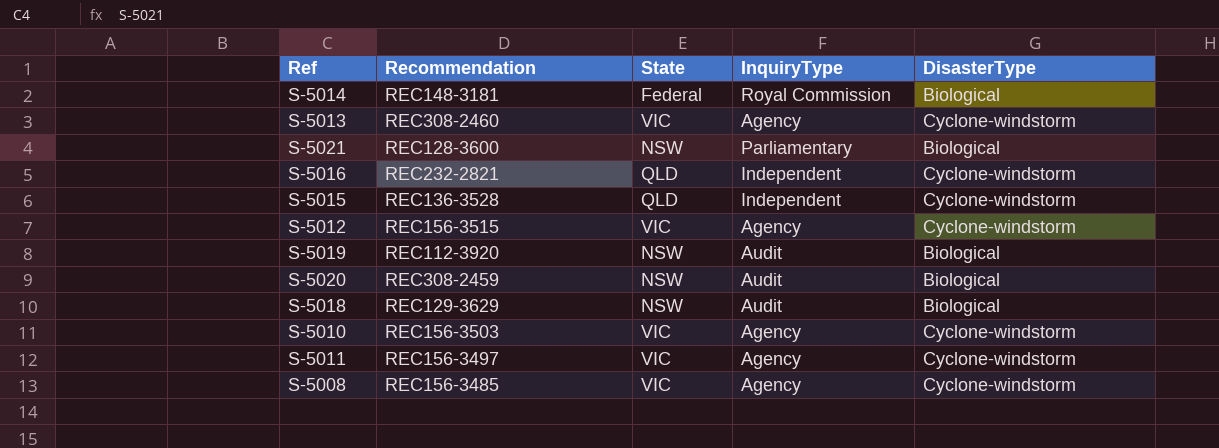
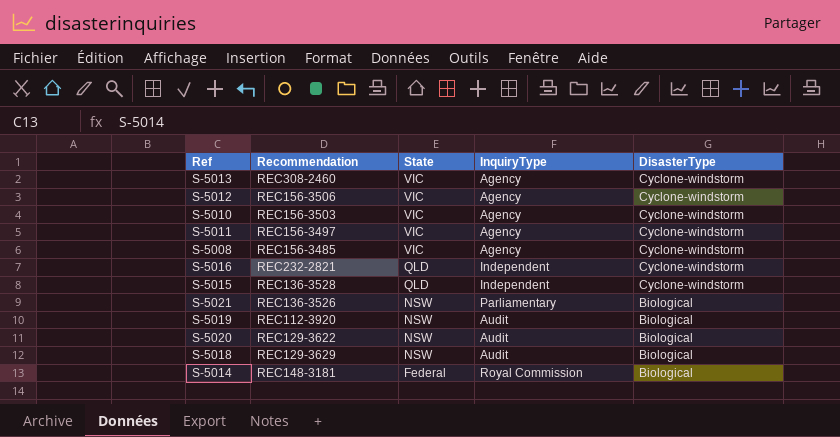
row order: none -> State descending
S-5012 | Recommendation: REC156-3515 -> REC156-3506
S-5021 | Recommendation: REC128-3600 -> REC136-3526
S-5020 | Recommendation: REC308-2459 -> REC129-3622

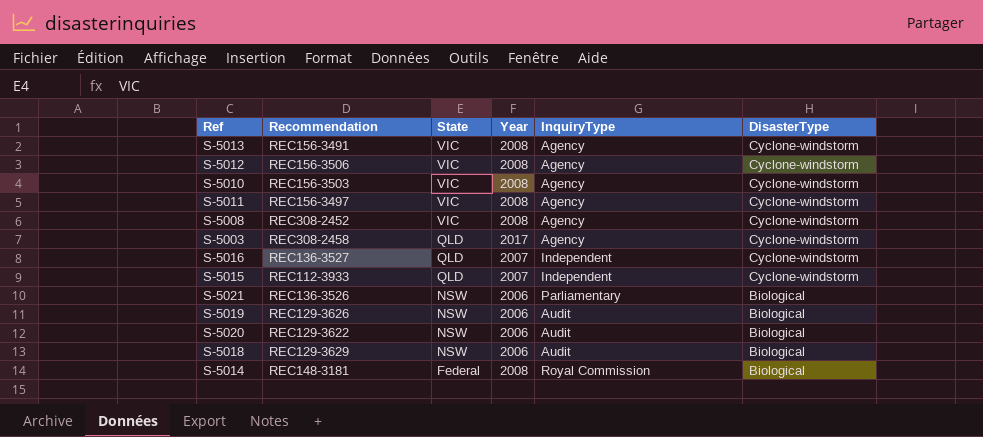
column Year | position: none -> 4
S-5013 | Recommendation: REC308-2460 -> REC156-3491
S-5008 | Recommendation: REC156-3485 -> REC308-2452
row S-5003: none -> REC308-2458 | QLD | 2017 | Agency | Cyclone-windstorm
S-5016 | Recommendation: REC232-2821 -> REC136-3527
S-5015 | Recommendation: REC136-3528 -> REC112-3933
S-5019 | Recommendation: REC112-3920 -> REC129-3626

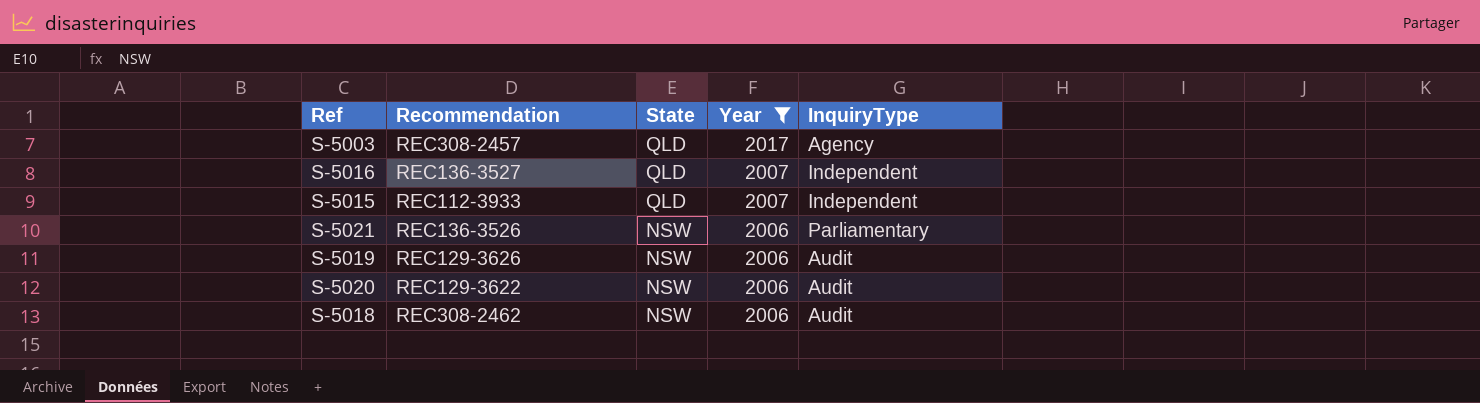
filter: none -> Year != 2008
column DisasterType | position: 6 -> none
S-5003 | Recommendation: REC308-2458 -> REC308-2457
S-5018 | Recommendation: REC129-3629 -> REC308-2462

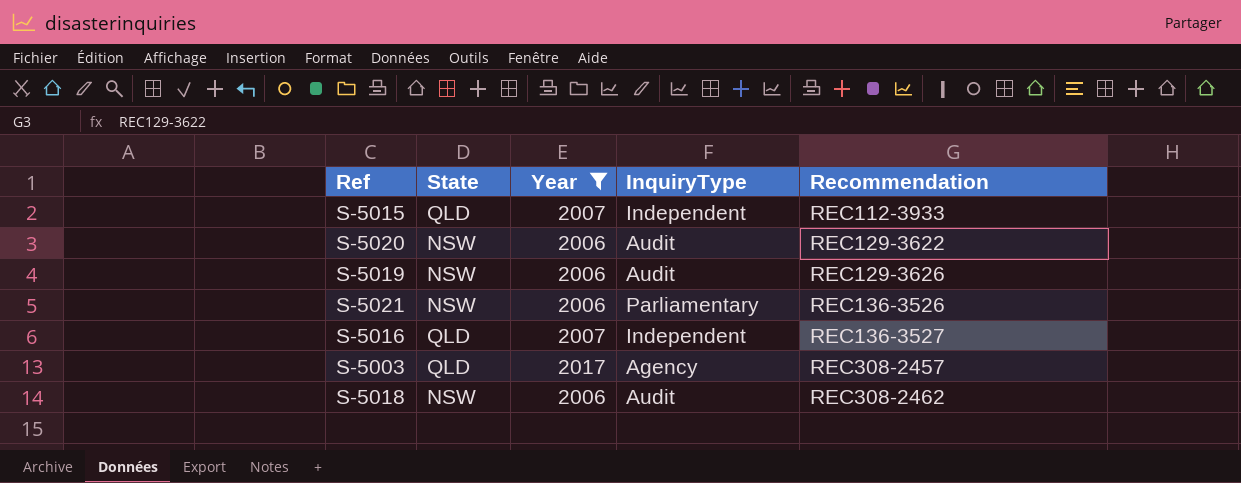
row order: State descending -> Recommendation ascending
column Recommendation | position: 2 -> 5

